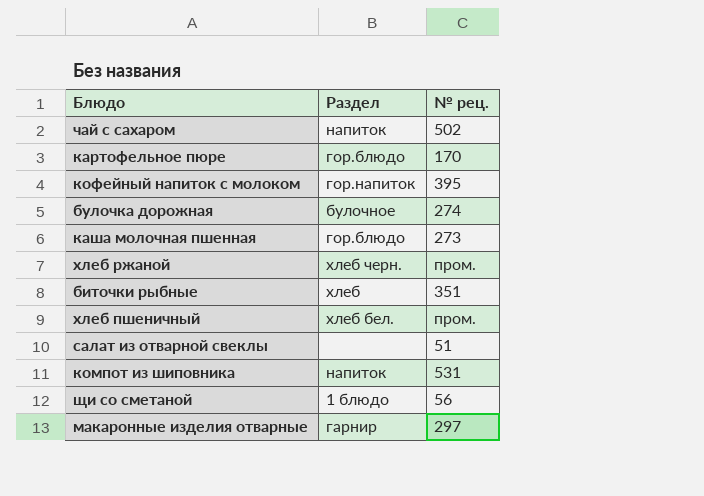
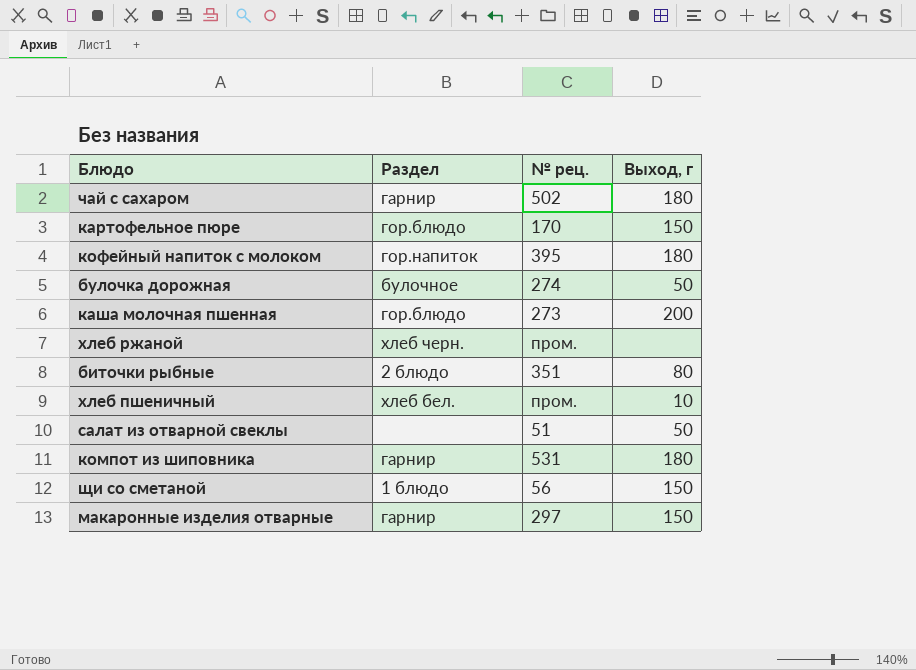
column Выход, г | position: none -> 4
чай с сахаром | Раздел: напиток -> гарнир
биточки рыбные | Раздел: хлеб -> 2 блюдо
компот из шиповника | Раздел: напиток -> гарнир

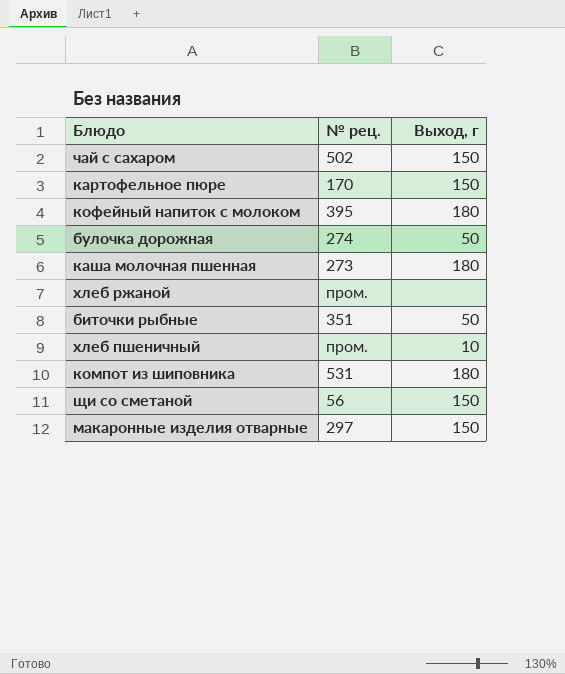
column Раздел | position: 2 -> none
row салат из отварной свеклы: none | 51 | 50 -> none
чай с сахаром | Выход, г: 180 -> 150
каша молочная пшенная | Выход, г: 200 -> 180
биточки рыбные | Выход, г: 80 -> 50

